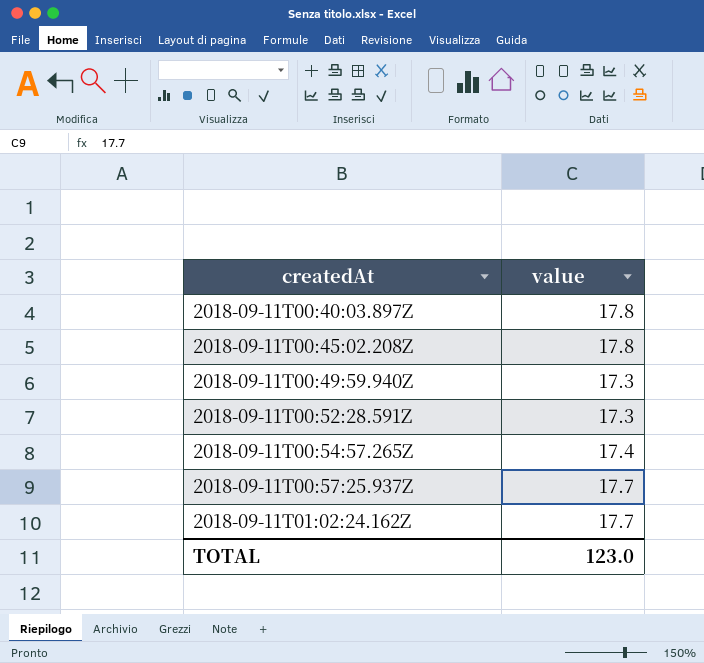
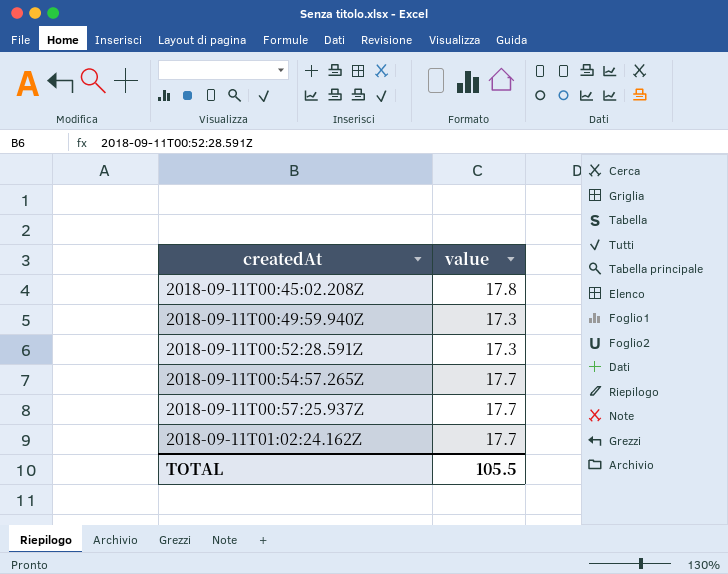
row 2018-09-11T00:40:03.897Z: 17.8 -> none
2018-09-11T00:54:57.265Z | value: 17.4 -> 17.7
TOTAL | value: 123.0 -> 105.5

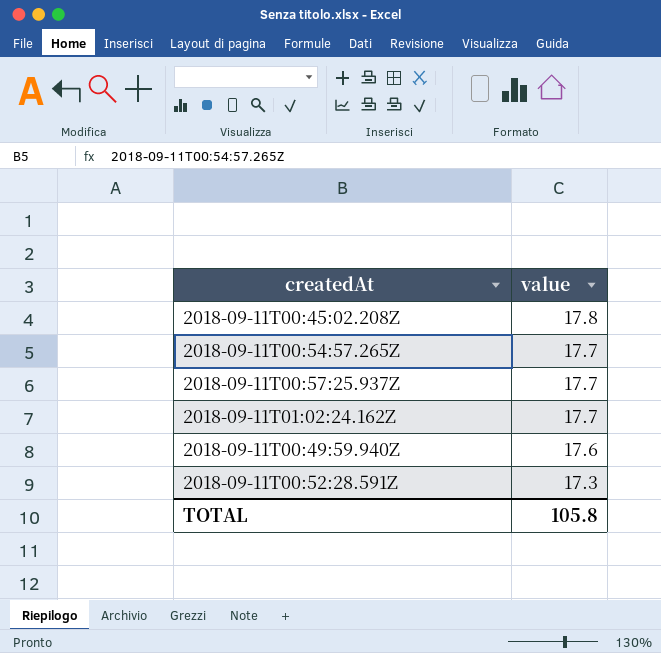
row order: createdAt ascending -> value descending
2018-09-11T00:49:59.940Z | value: 17.3 -> 17.6
TOTAL | value: 105.5 -> 105.8

